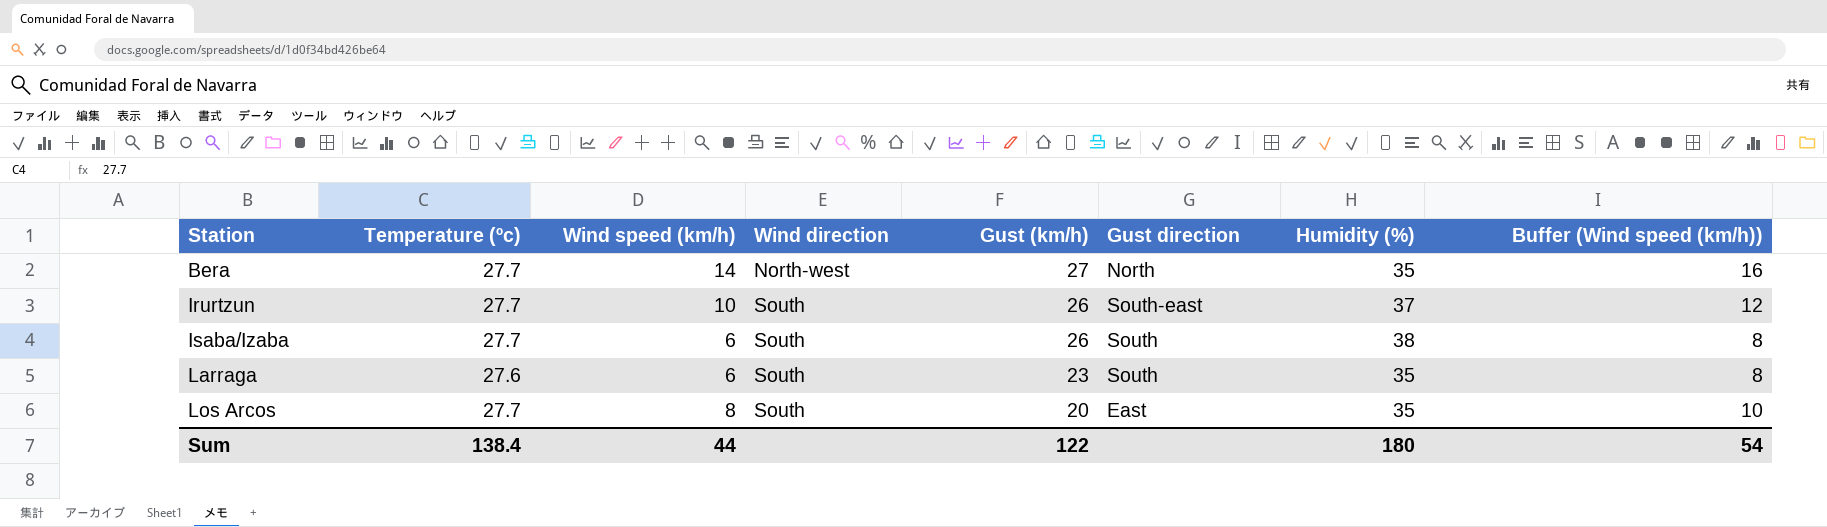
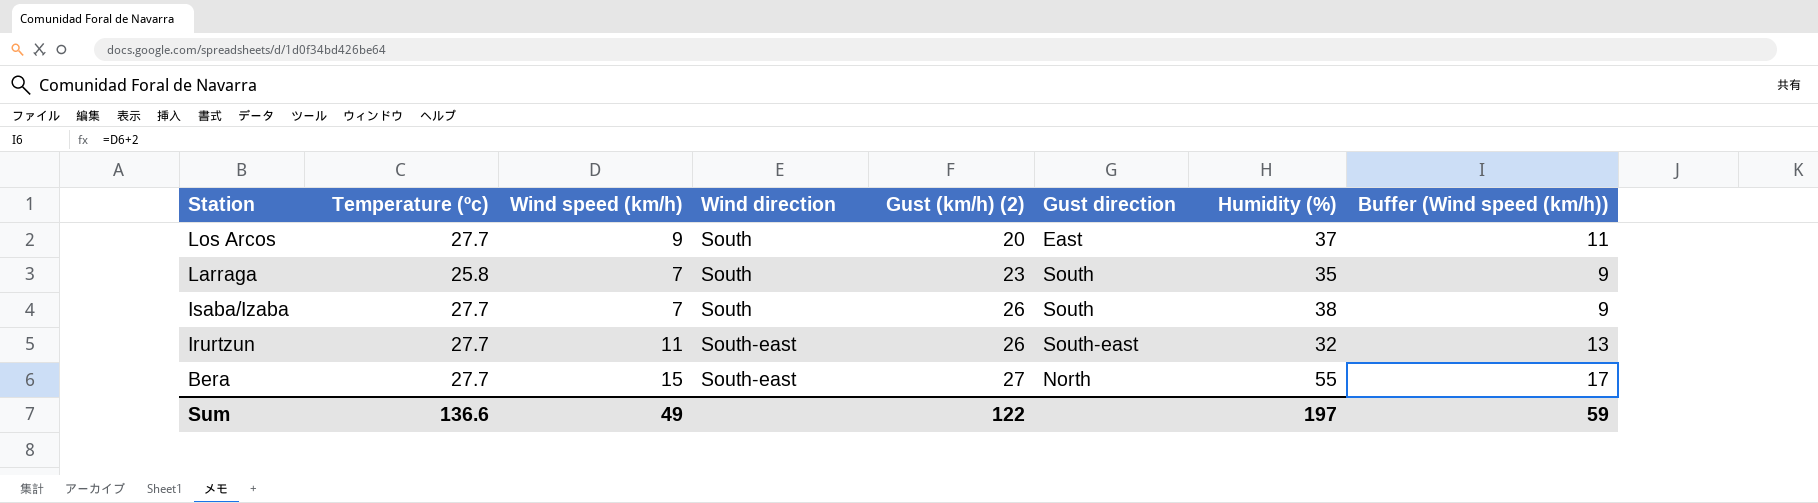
row order: Station ascending -> Station descending
column name: Gust (km/h) -> Gust (km/h) (2)
Los Arcos | Wind speed (km/h): 8 -> 9
Los Arcos | Humidity (%): 35 -> 37
Los Arcos | Buffer (Wind speed (km/h)): 10 -> 11
Larraga | Temperature (ºc): 27.6 -> 25.8
Larraga | Wind speed (km/h): 6 -> 7
Larraga | Buffer (Wind speed (km/h)): 8 -> 9
Isaba/Izaba | Wind speed (km/h): 6 -> 7
Isaba/Izaba | Buffer (Wind speed (km/h)): 8 -> 9
Irurtzun | Wind speed (km/h): 10 -> 11
Irurtzun | Wind direction: South -> South-east
Irurtzun | Humidity (%): 37 -> 32
Irurtzun | Buffer (Wind speed (km/h)): 12 -> 13
Bera | Wind speed (km/h): 14 -> 15
Bera | Wind direction: North-west -> South-east
Bera | Humidity (%): 35 -> 55
Bera | Buffer (Wind speed (km/h)): 16 -> 17
Sum | Temperature (ºc): 138.4 -> 136.6
Sum | Wind speed (km/h): 44 -> 49
Sum | Humidity (%): 180 -> 197
Sum | Buffer (Wind speed (km/h)): 54 -> 59

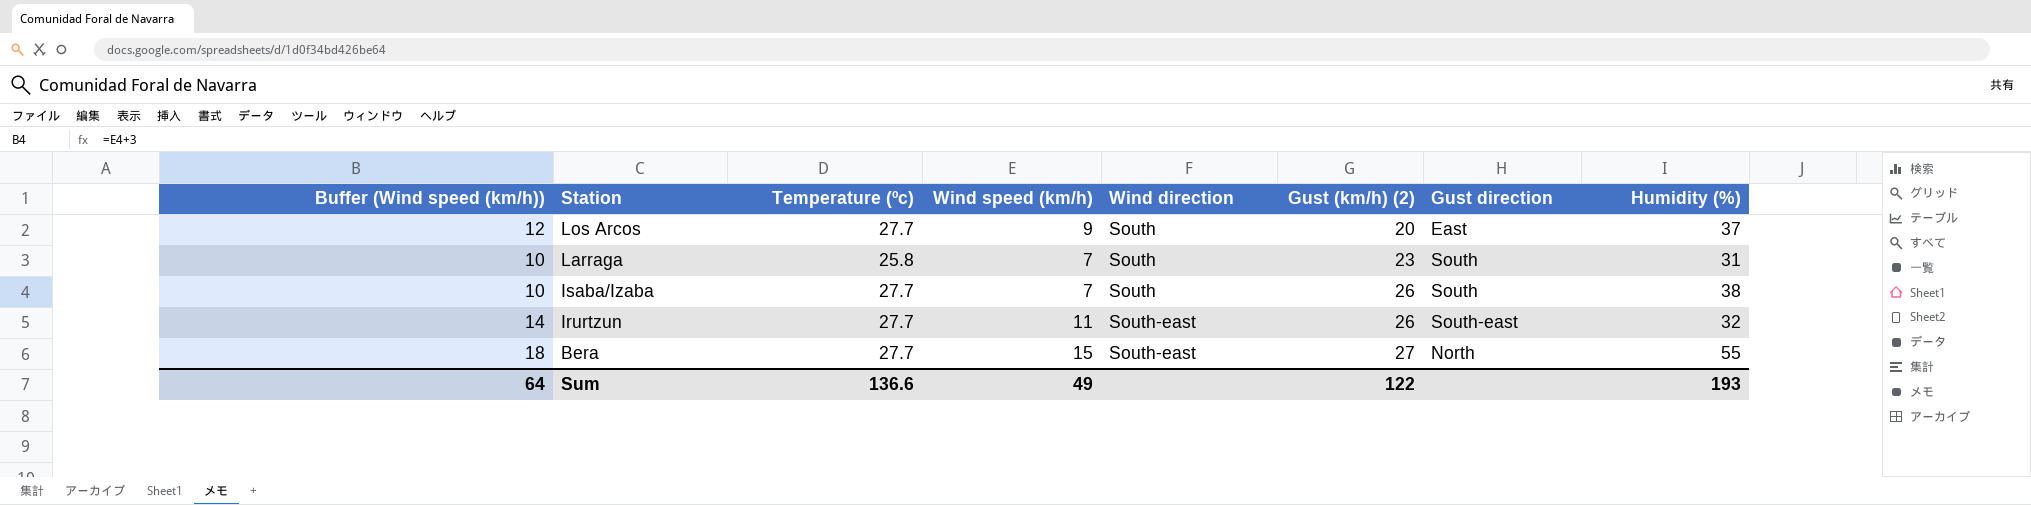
column Buffer (Wind speed (km/h)) | formula: [Wind speed (km/h)] + 2 -> [Wind speed (km/h)] + 3
column Buffer (Wind speed (km/h)) | position: 8 -> 1
Larraga | Humidity (%): 35 -> 31
Sum | Buffer (Wind speed (km/h)): 59 -> 64
Sum | Humidity (%): 197 -> 193

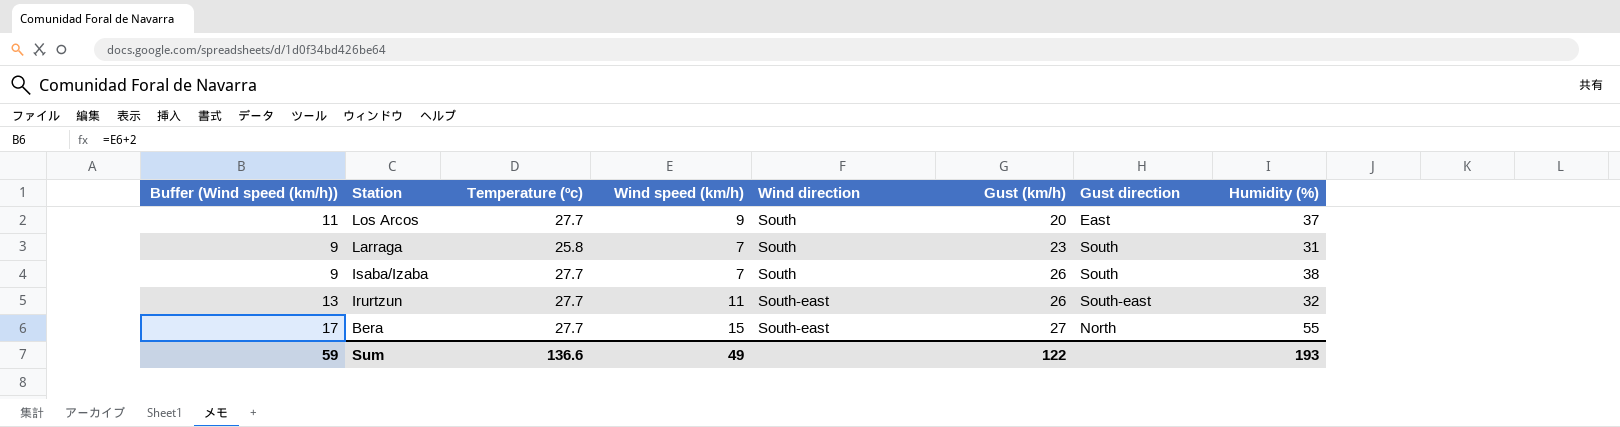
column Buffer (Wind speed (km/h)) | formula: [Wind speed (km/h)] + 3 -> [Wind speed (km/h)] + 2
column name: Gust (km/h) (2) -> Gust (km/h)
Sum | Buffer (Wind speed (km/h)): 64 -> 59

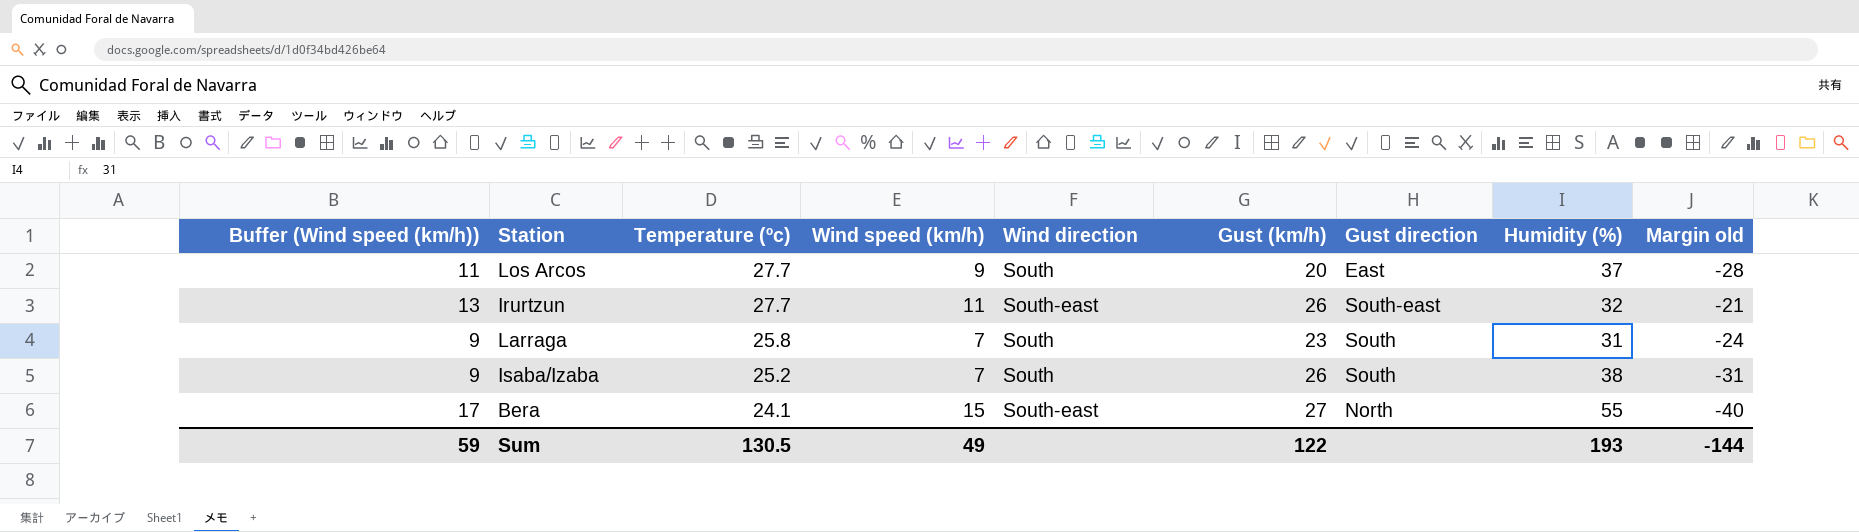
row order: Station descending -> Temperature (ºc) descending
column Margin old | formula: none -> [Wind speed (km/h)] - [Humidity (%)]
Isaba/Izaba | Temperature (ºc): 27.7 -> 25.2
Bera | Temperature (ºc): 27.7 -> 24.1
Sum | Temperature (ºc): 136.6 -> 130.5

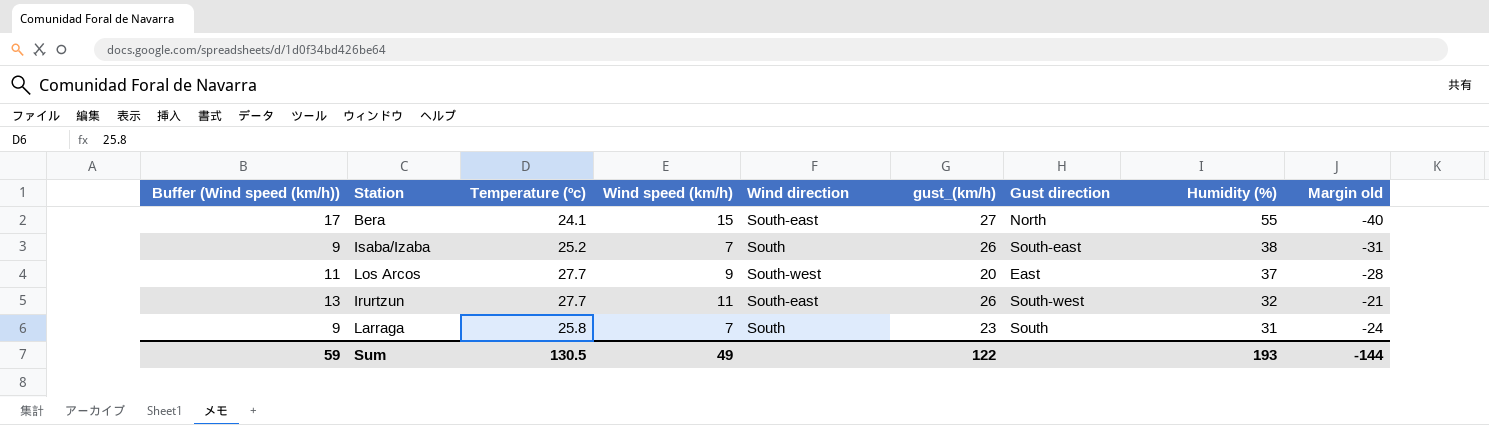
row order: Temperature (ºc) descending -> Humidity (%) descending
column name: Gust (km/h) -> gust_(km/h)
Isaba/Izaba | Gust direction: South -> South-east
Los Arcos | Wind direction: South -> South-west
Irurtzun | Gust direction: South-east -> South-west

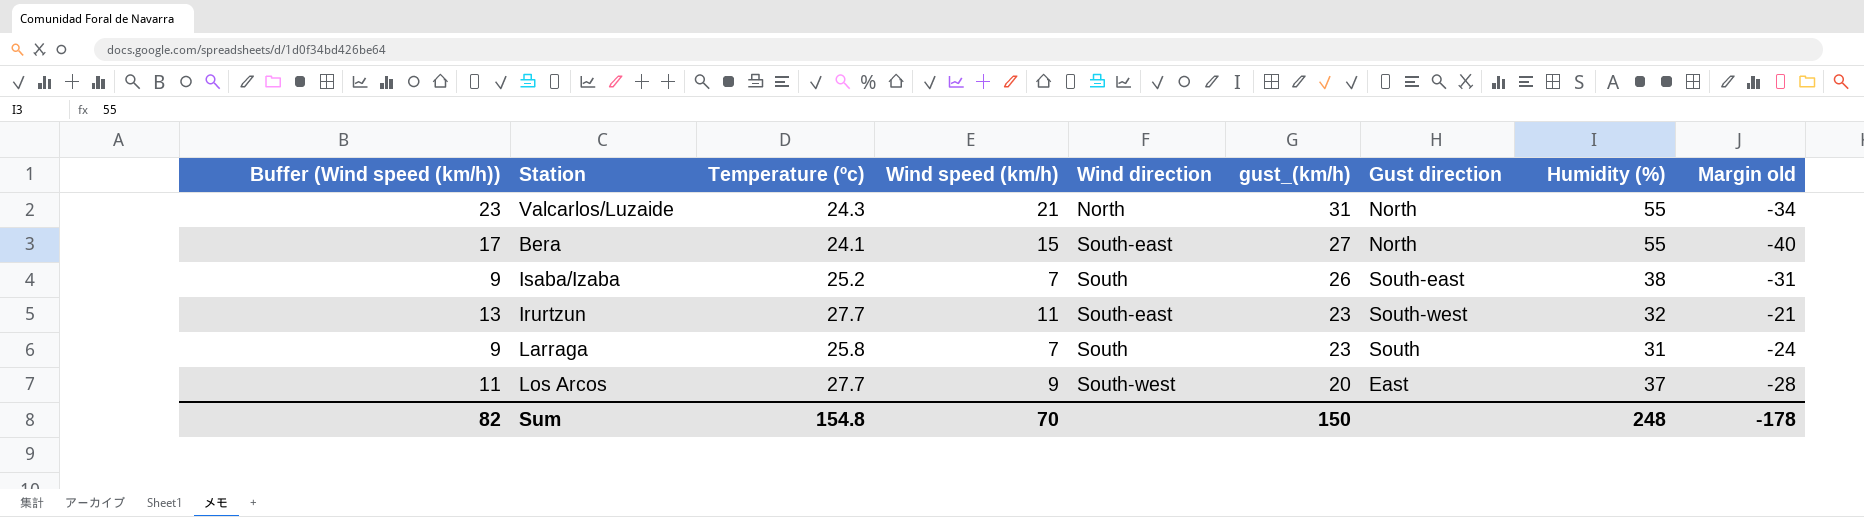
row order: Humidity (%) descending -> gust_(km/h) descending
row Valcarlos/Luzaide: none -> 23 | 24.3 | 21 | North | 31 | North | 55 | -34
Irurtzun | gust_(km/h): 26 -> 23
Sum | Buffer (Wind speed (km/h)): 59 -> 82
Sum | Temperature (ºc): 130.5 -> 154.8
Sum | Wind speed (km/h): 49 -> 70
Sum | gust_(km/h): 122 -> 150
Sum | Humidity (%): 193 -> 248
Sum | Margin old: -144 -> -178

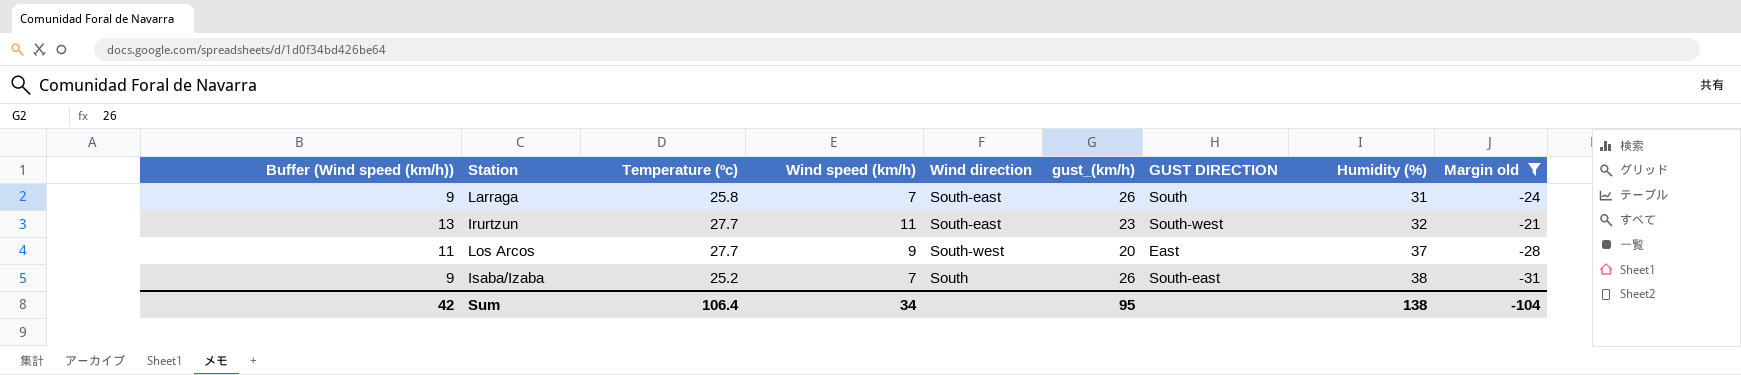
filter: none -> Margin old >= -31
row order: gust_(km/h) descending -> Humidity (%) ascending
column name: Gust direction -> GUST DIRECTION
Larraga | Wind direction: South -> South-east
Larraga | gust_(km/h): 23 -> 26
Sum | Buffer (Wind speed (km/h)): 82 -> 42
Sum | Temperature (ºc): 154.8 -> 106.4
Sum | Wind speed (km/h): 70 -> 34
Sum | gust_(km/h): 150 -> 95
Sum | Humidity (%): 248 -> 138
Sum | Margin old: -178 -> -104

